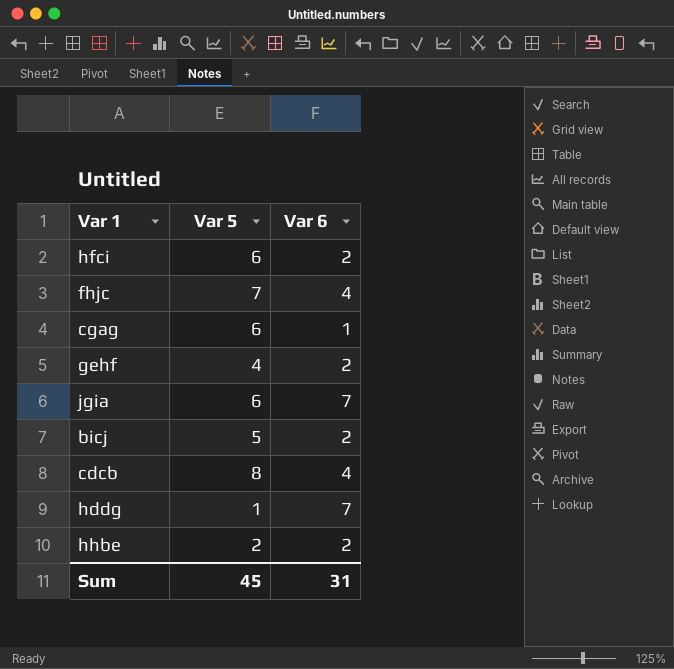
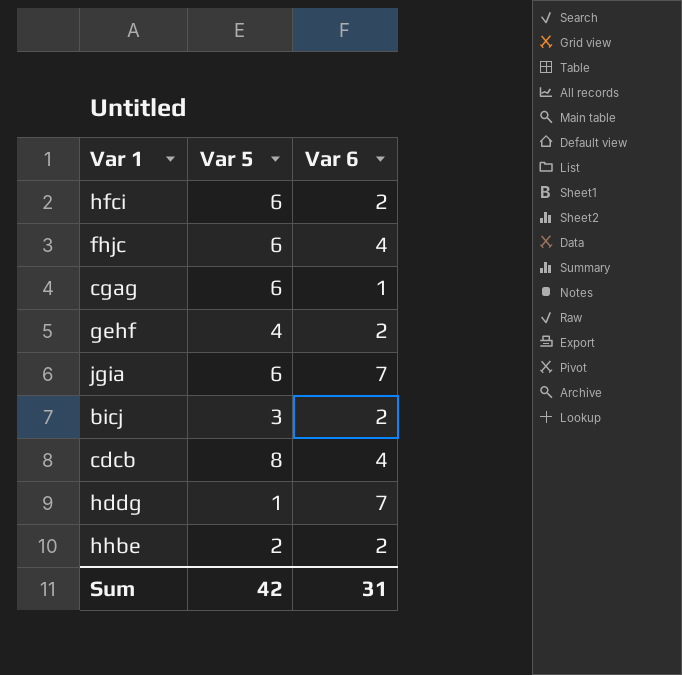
fhjc | Var 5: 7 -> 6
bicj | Var 5: 5 -> 3
Sum | Var 5: 45 -> 42

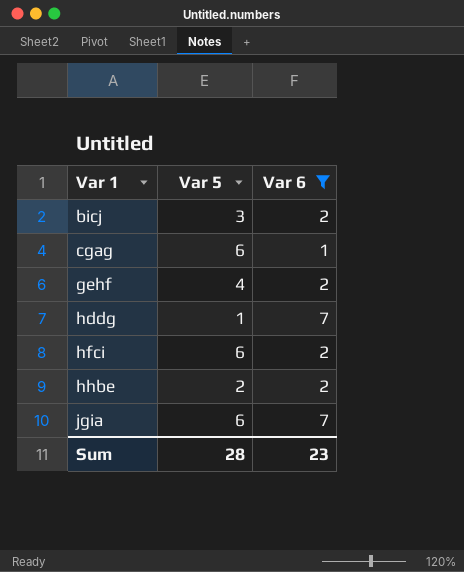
filter: none -> Var 6 != 4
row order: none -> Var 1 ascending
Sum | Var 5: 42 -> 28
Sum | Var 6: 31 -> 23

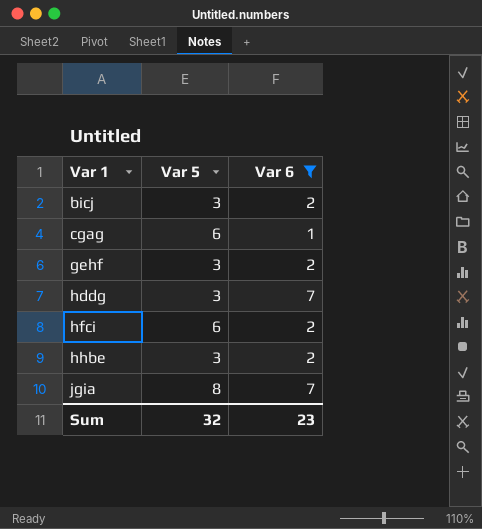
gehf | Var 5: 4 -> 3
hddg | Var 5: 1 -> 3
hhbe | Var 5: 2 -> 3
jgia | Var 5: 6 -> 8
Sum | Var 5: 28 -> 32

